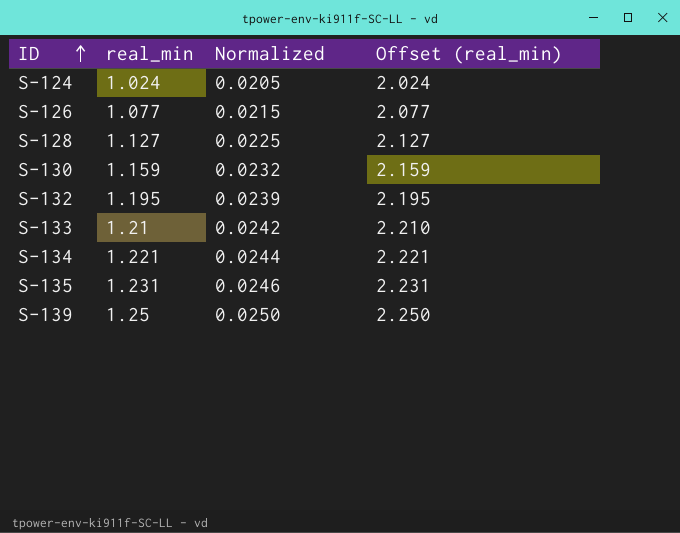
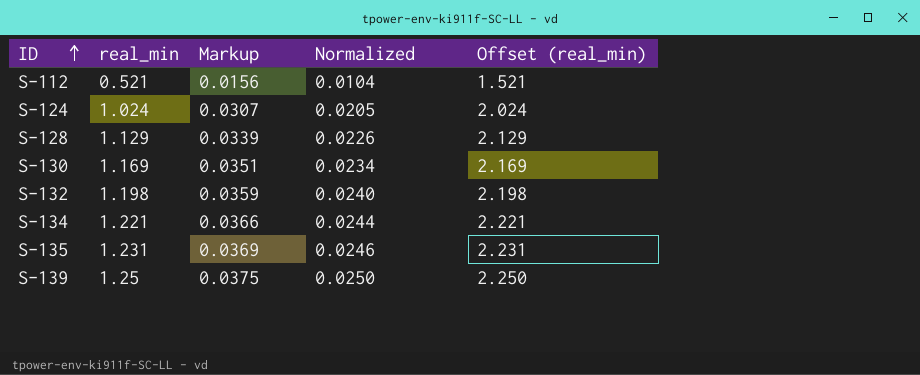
column Markup | formula: none -> [real_min] * 0.03
row S-126: 1.077 | 0.0215 | 2.077 -> none
row S-133: 1.21 | 0.0242 | 2.210 -> none
row S-112: none -> 0.521 | 0.0156 | 0.0104 | 1.521
S-128 | real_min: 1.127 -> 1.129
S-128 | Normalized: 0.0225 -> 0.0226
S-128 | Offset (real_min): 2.127 -> 2.129
S-130 | real_min: 1.159 -> 1.169
S-130 | Normalized: 0.0232 -> 0.0234
S-130 | Offset (real_min): 2.159 -> 2.169
S-132 | real_min: 1.195 -> 1.198
S-132 | Normalized: 0.0239 -> 0.0240
S-132 | Offset (real_min): 2.195 -> 2.198

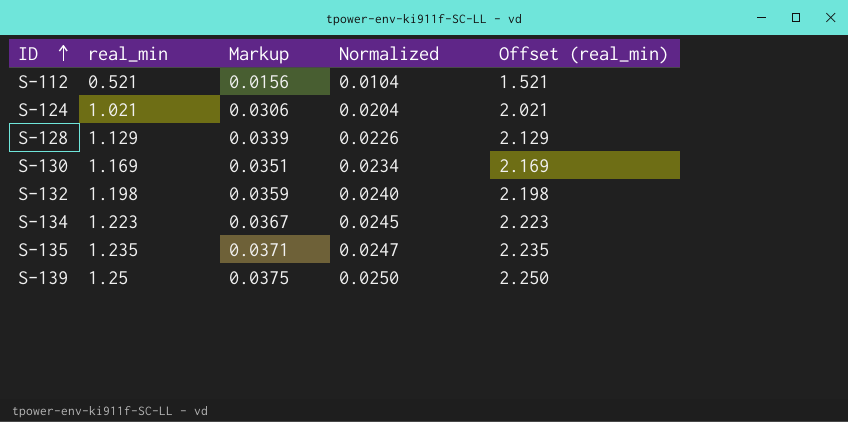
S-124 | real_min: 1.024 -> 1.021
S-124 | Markup: 0.0307 -> 0.0306
S-124 | Normalized: 0.0205 -> 0.0204
S-124 | Offset (real_min): 2.024 -> 2.021
S-134 | real_min: 1.221 -> 1.223
S-134 | Markup: 0.0366 -> 0.0367
S-134 | Normalized: 0.0244 -> 0.0245
S-134 | Offset (real_min): 2.221 -> 2.223
S-135 | real_min: 1.231 -> 1.235
S-135 | Markup: 0.0369 -> 0.0371
S-135 | Normalized: 0.0246 -> 0.0247
S-135 | Offset (real_min): 2.231 -> 2.235

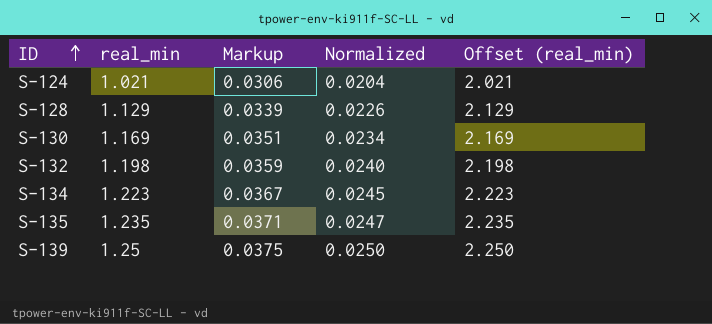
row S-112: 0.521 | 0.0156 | 0.0104 | 1.521 -> none

